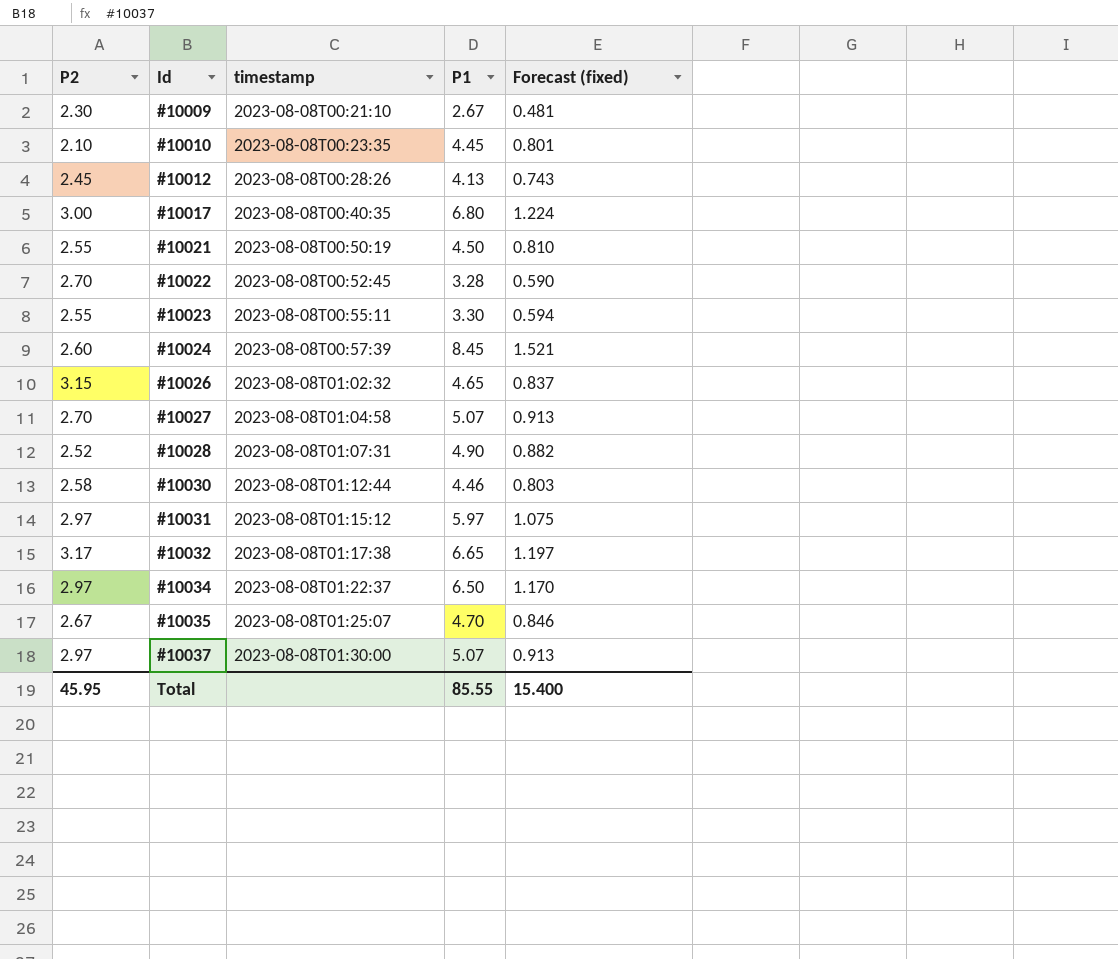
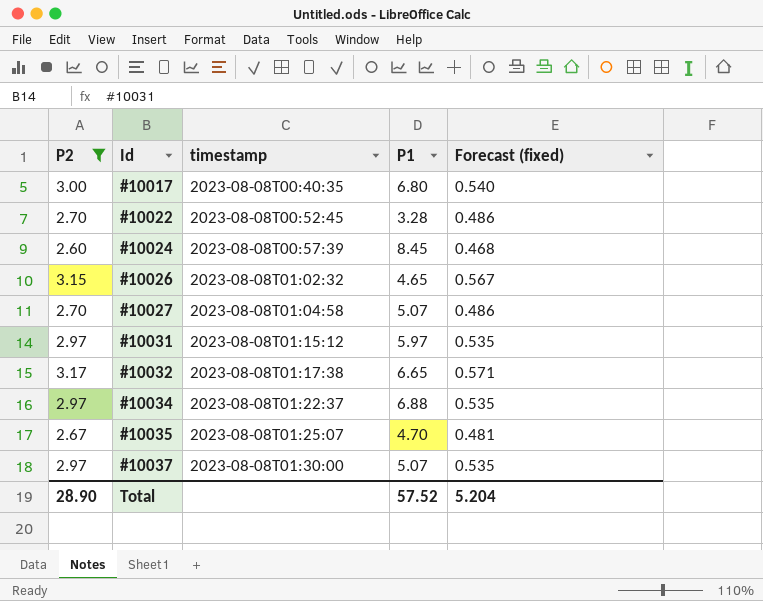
filter: none -> P2 >= 2.60
column Forecast (fixed) | formula: [P1] * 0.18 -> [P2] * 0.18
#10034 | P1: 6.50 -> 6.88
Total | P2: 45.95 -> 28.90
Total | P1: 85.55 -> 57.52
Total | Forecast (fixed): 15.400 -> 5.204

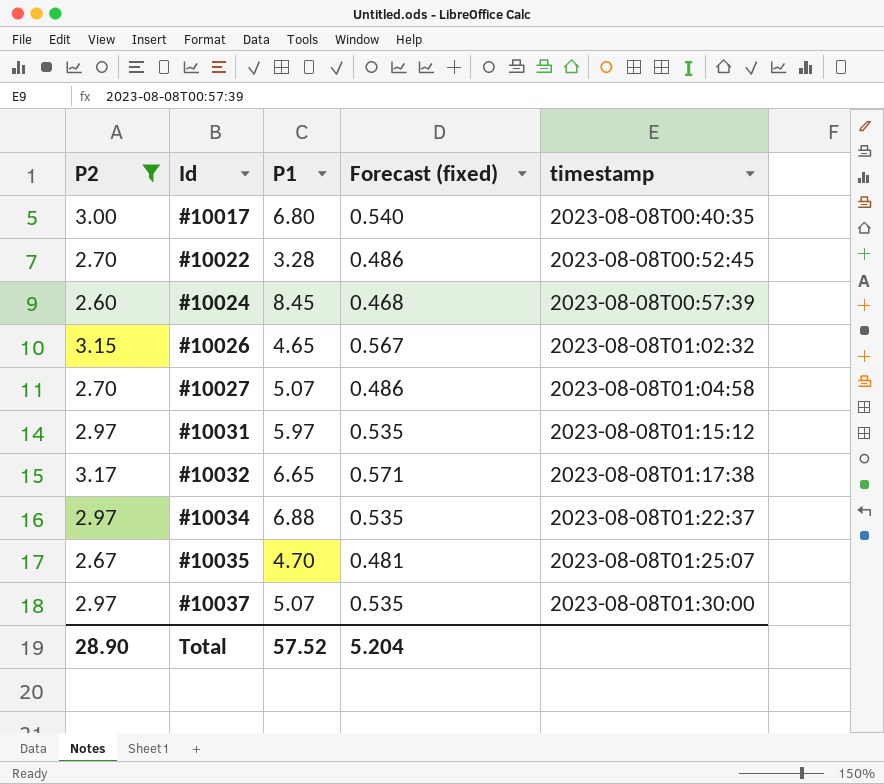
column timestamp | position: 3 -> 5

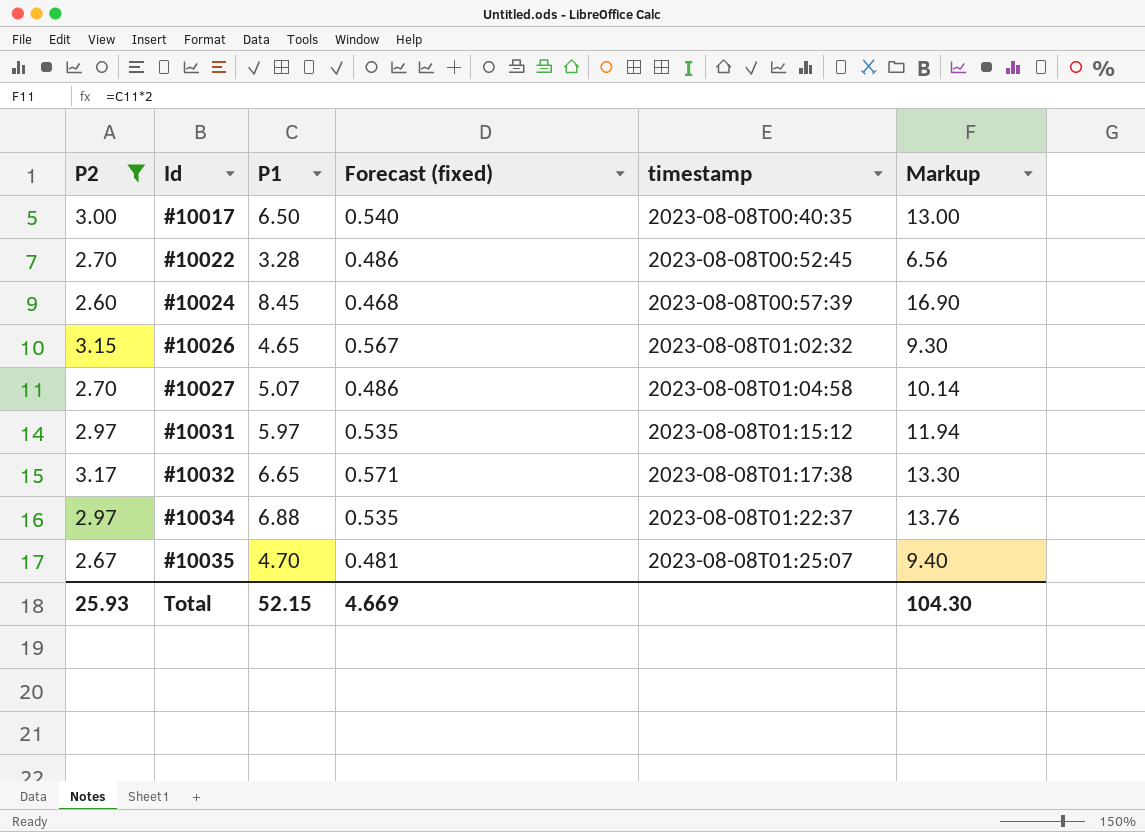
column Markup | formula: none -> [P1] * 2
row #10037: 2.97 | 5.07 | 0.535 | 2023-08-08T01:30:00 -> none
#10017 | P1: 6.80 -> 6.50
Total | P2: 28.90 -> 25.93
Total | P1: 57.52 -> 52.15
Total | Forecast (fixed): 5.204 -> 4.669

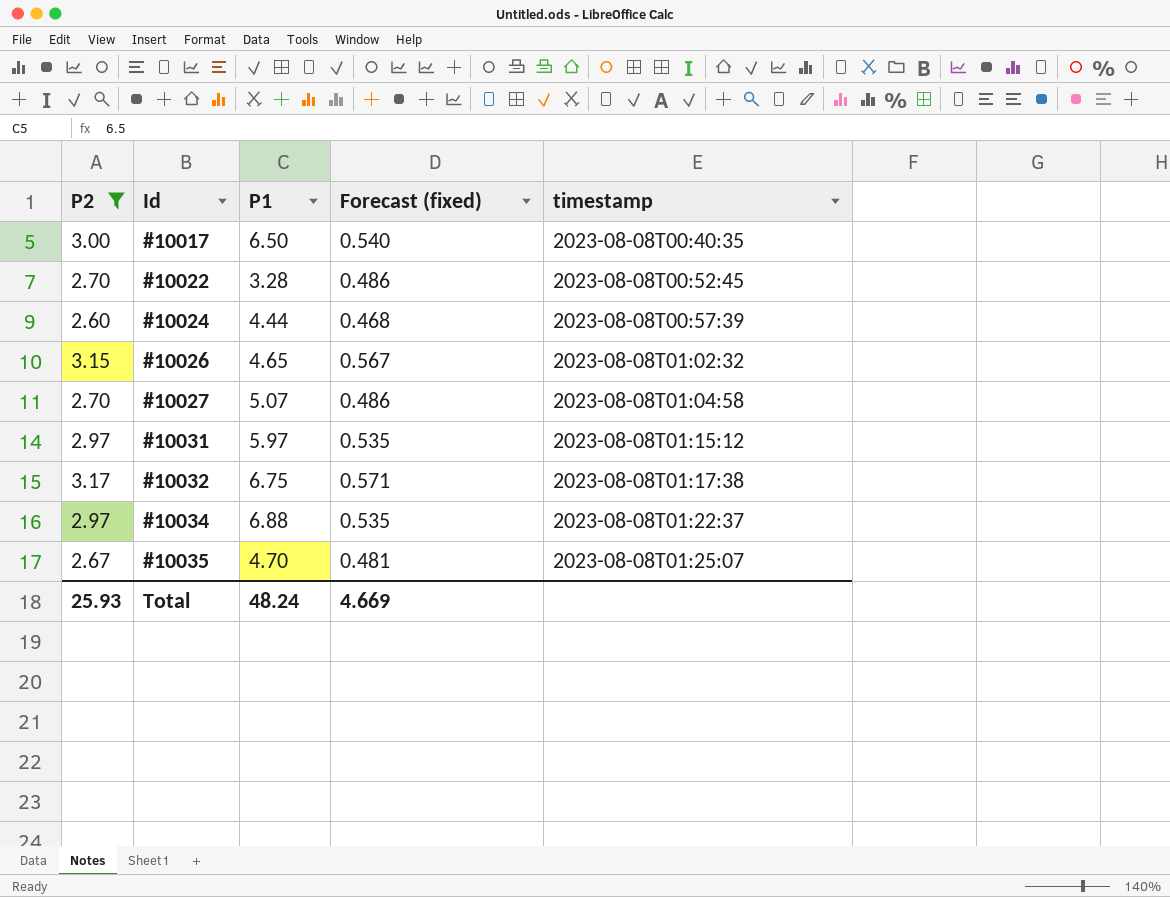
column Markup | formula: [P1] * 2 -> none
#10024 | P1: 8.45 -> 4.44
#10032 | P1: 6.65 -> 6.75
Total | P1: 52.15 -> 48.24

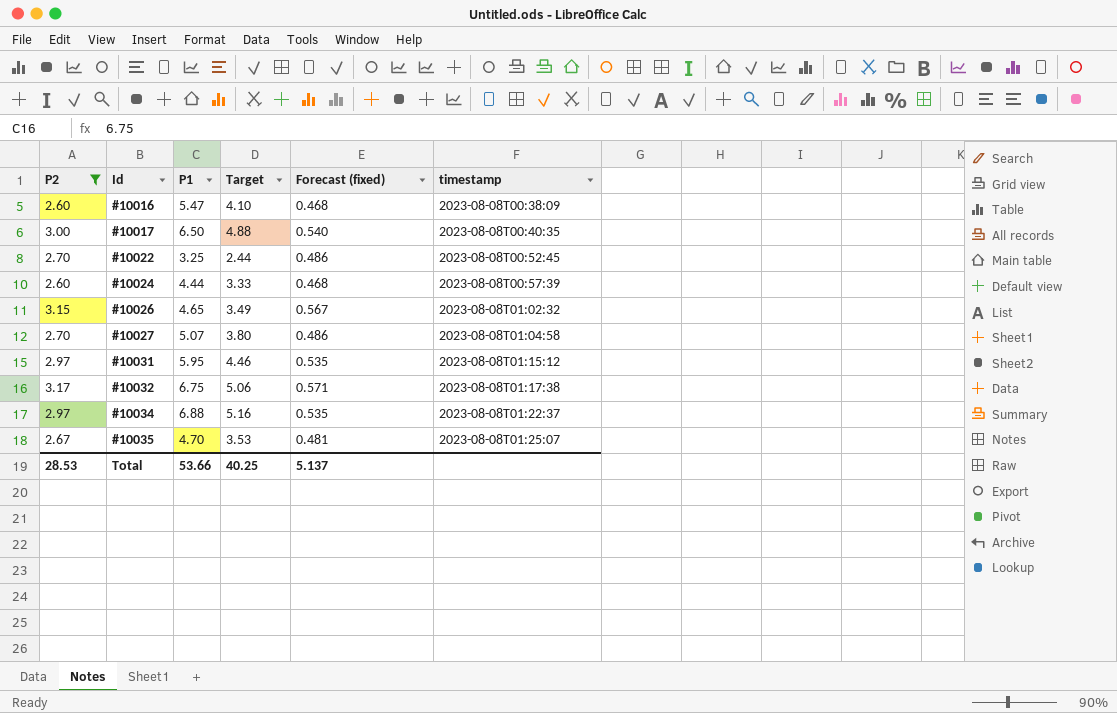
column Target | formula: none -> [P1] * 0.75
row #10016: none -> 2.60 | 5.47 | 4.10 | 0.468 | 2023-08-08T00:38:09
#10022 | P1: 3.28 -> 3.25
#10031 | P1: 5.97 -> 5.95
Total | P2: 25.93 -> 28.53
Total | P1: 48.24 -> 53.66
Total | Forecast (fixed): 4.669 -> 5.137

